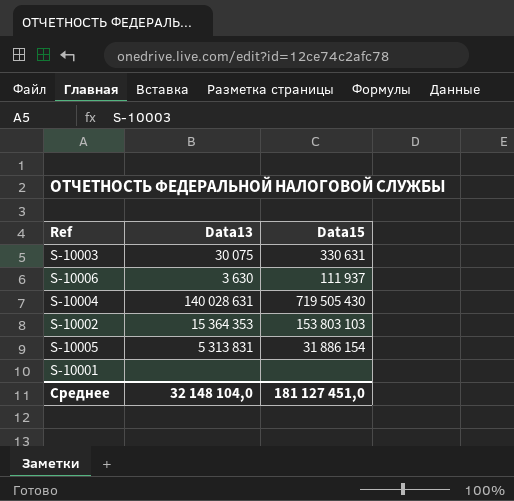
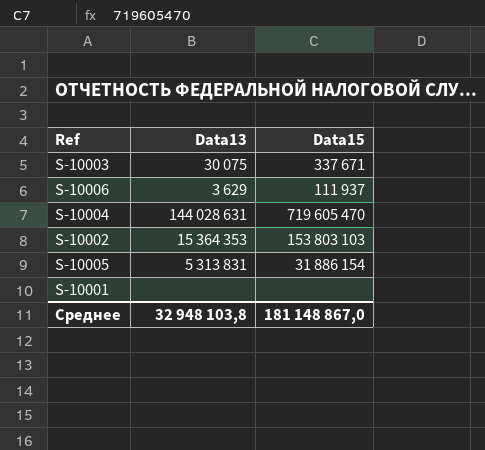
S-10003 | Data15: 330 631 -> 337 671
S-10006 | Data13: 3 630 -> 3 629
S-10004 | Data13: 140 028 631 -> 144 028 631
S-10004 | Data15: 719 505 430 -> 719 605 470
Среднее | Data13: 32 148 104,0 -> 32 948 103,8
Среднее | Data15: 181 127 451,0 -> 181 148 867,0

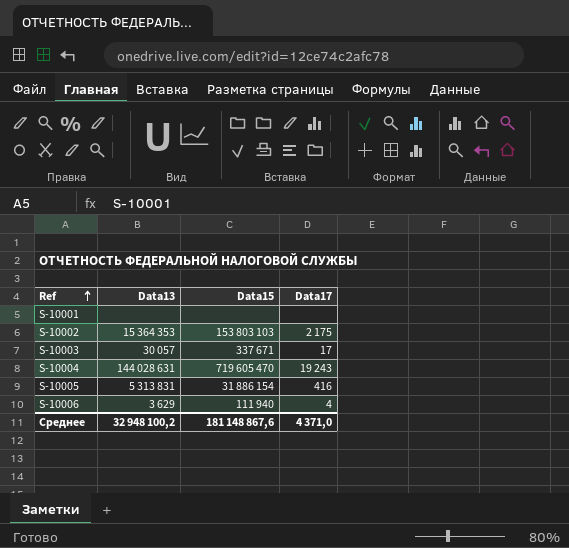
row order: none -> Ref ascending
column Data17 | position: none -> 4
S-10003 | Data13: 30 075 -> 30 057
S-10006 | Data15: 111 937 -> 111 940
Среднее | Data13: 32 948 103,8 -> 32 948 100,2
Среднее | Data15: 181 148 867,0 -> 181 148 867,6

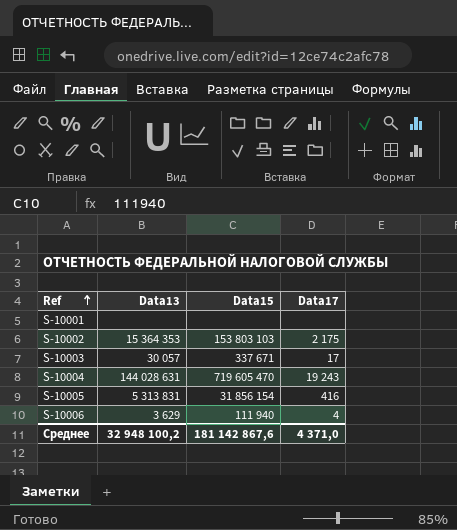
S-10005 | Data15: 31 886 154 -> 31 856 154
Среднее | Data15: 181 148 867,6 -> 181 142 867,6

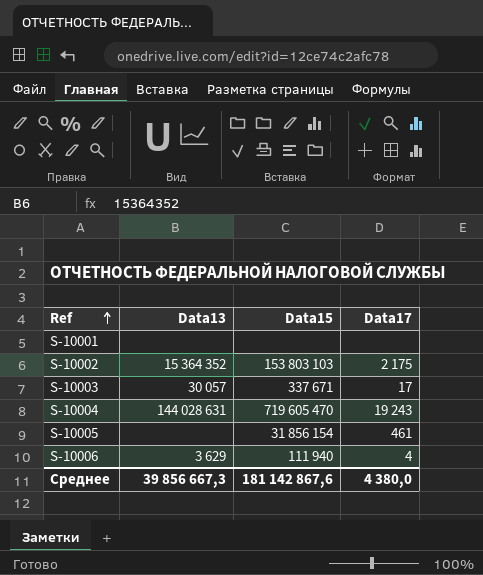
S-10002 | Data13: 15 364 353 -> 15 364 352
S-10005 | Data13: 5 313 831 -> none
S-10005 | Data17: 416 -> 461
Среднее | Data13: 32 948 100,2 -> 39 856 667,3
Среднее | Data17: 4 371,0 -> 4 380,0

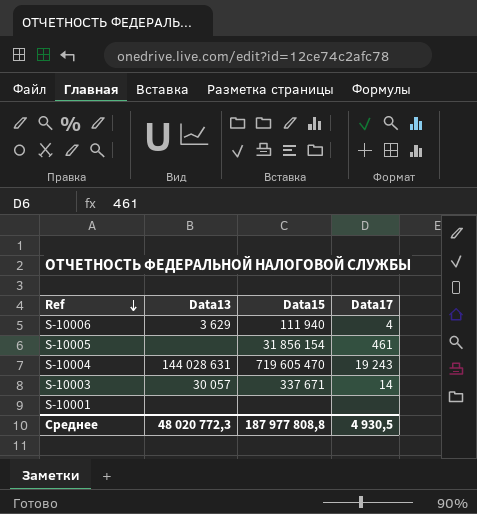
row order: Ref ascending -> Ref descending
row S-10002: 15 364 352 | 153 803 103 | 2 175 -> none
S-10003 | Data17: 17 -> 14
Среднее | Data13: 39 856 667,3 -> 48 020 772,3
Среднее | Data15: 181 142 867,6 -> 187 977 808,8
Среднее | Data17: 4 380,0 -> 4 930,5

